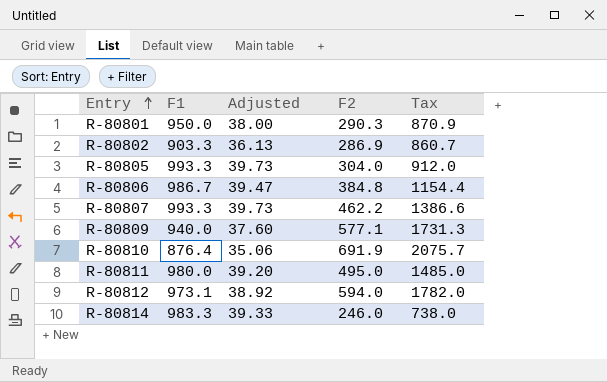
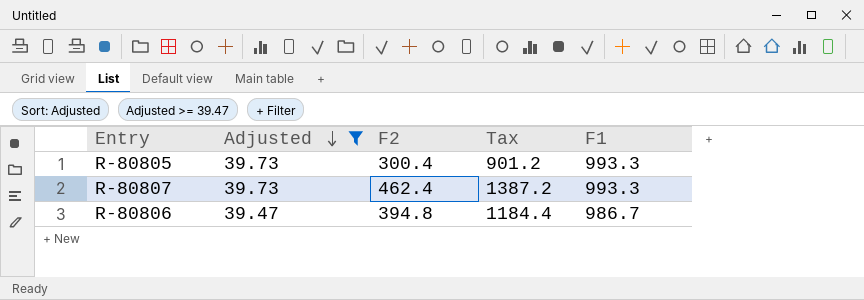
filter: none -> Adjusted >= 39.47
row order: Entry ascending -> Adjusted descending
column F1 | position: 2 -> 5
R-80805 | F2: 304.0 -> 300.4
R-80805 | Tax: 912.0 -> 901.2
R-80807 | F2: 462.2 -> 462.4
R-80807 | Tax: 1386.6 -> 1387.2
R-80806 | F2: 384.8 -> 394.8
R-80806 | Tax: 1154.4 -> 1184.4

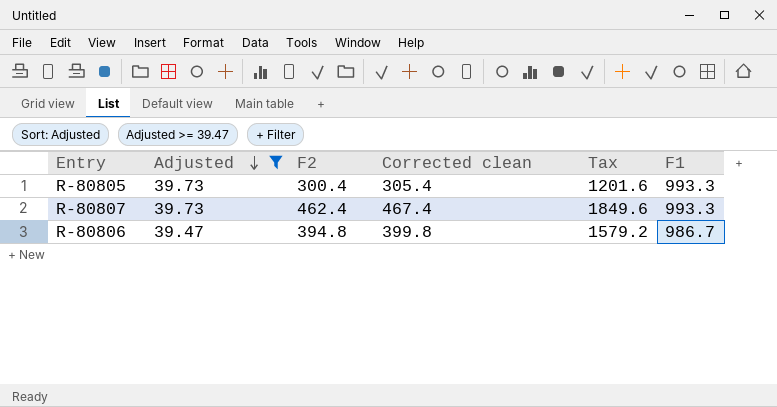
column Corrected clean | formula: none -> [F2] + 5
column Tax | formula: [F2] * 3 -> [F2] * 4

